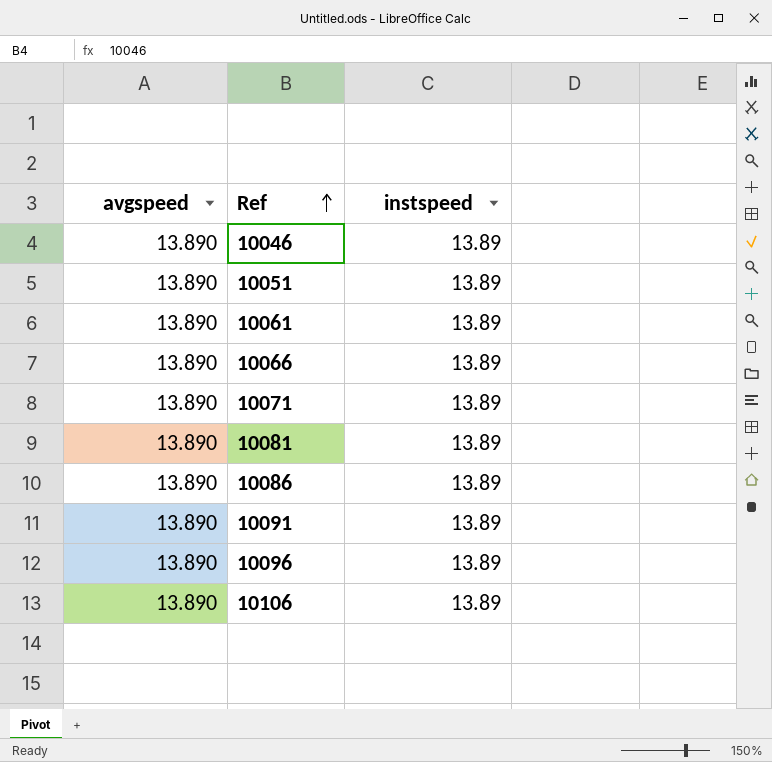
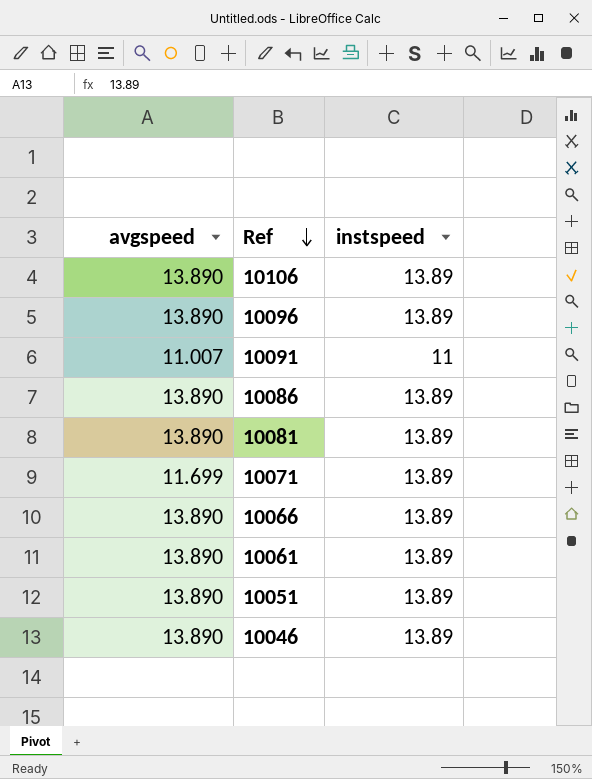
row order: Ref ascending -> Ref descending
10091 | avgspeed: 13.890 -> 11.007
10091 | instspeed: 13.89 -> 11
10071 | avgspeed: 13.890 -> 11.699

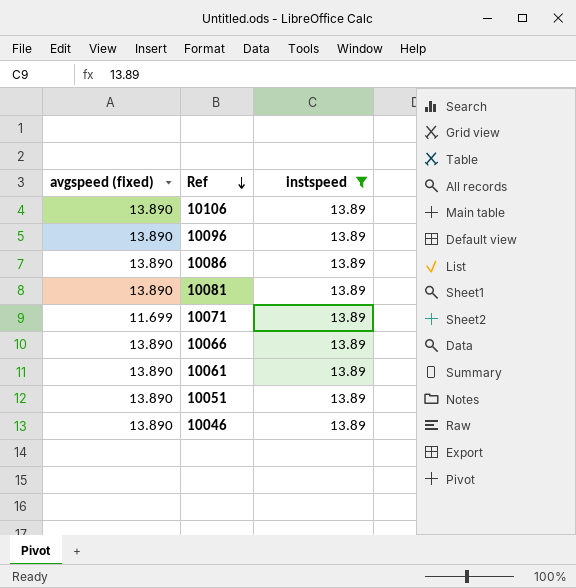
filter: none -> instspeed = 13.89
column name: avgspeed -> avgspeed (fixed)

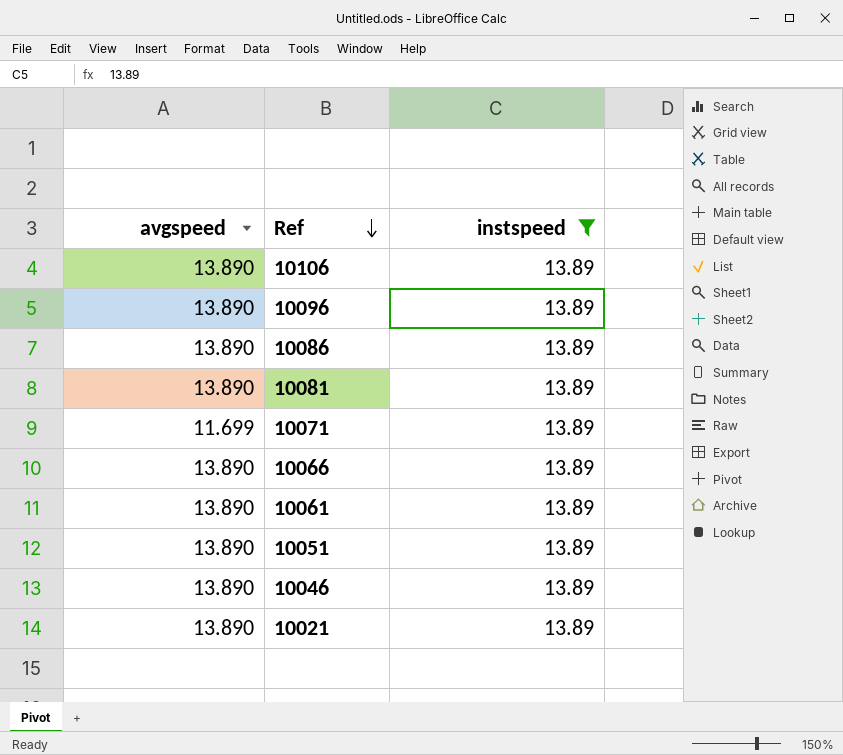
column name: avgspeed (fixed) -> avgspeed
row 10021: none -> 13.890 | 13.89

